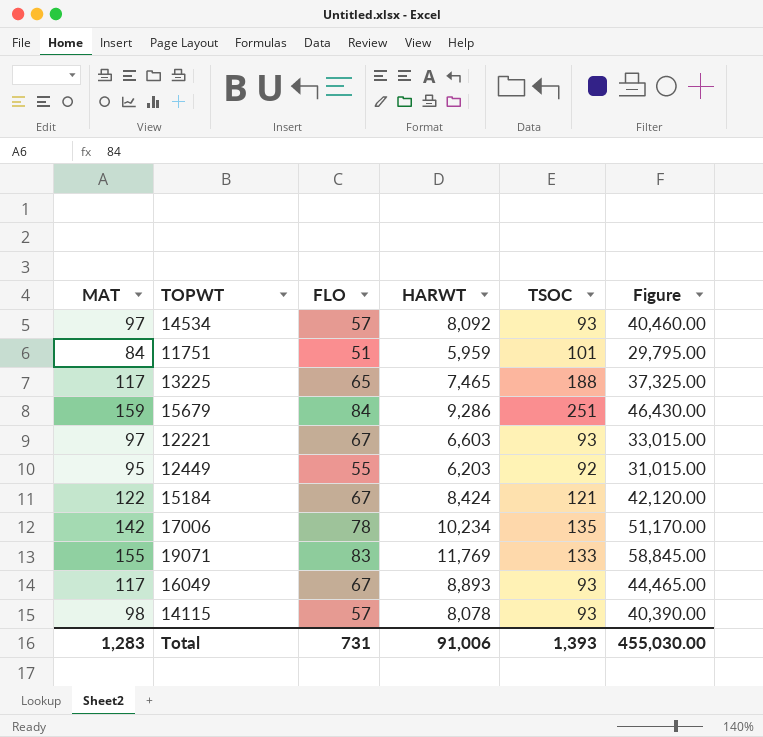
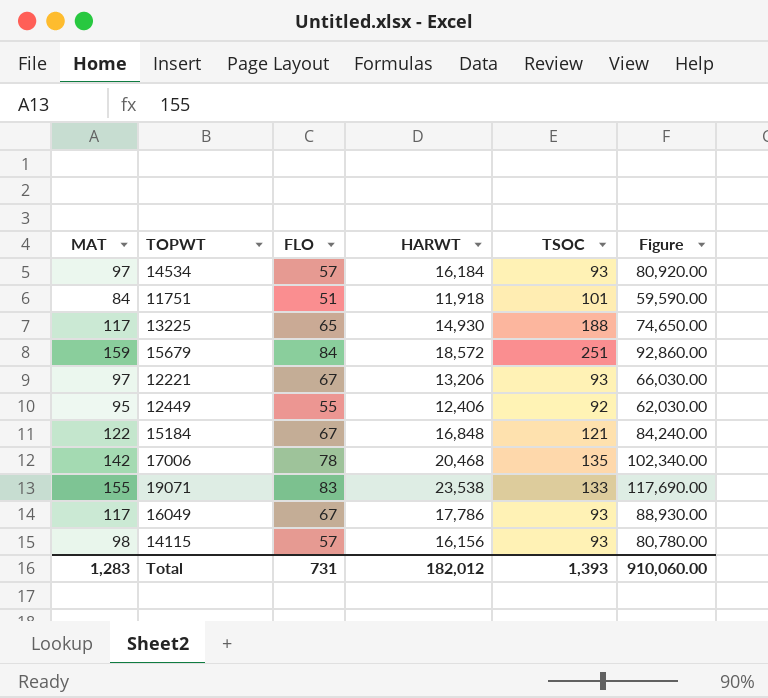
14534 | HARWT: 8,092 -> 16,184
14534 | Figure: 40,460.00 -> 80,920.00
11751 | HARWT: 5,959 -> 11,918
11751 | Figure: 29,795.00 -> 59,590.00
13225 | HARWT: 7,465 -> 14,930
13225 | Figure: 37,325.00 -> 74,650.00
15679 | HARWT: 9,286 -> 18,572
15679 | Figure: 46,430.00 -> 92,860.00
12221 | HARWT: 6,603 -> 13,206
12221 | Figure: 33,015.00 -> 66,030.00
12449 | HARWT: 6,203 -> 12,406
12449 | Figure: 31,015.00 -> 62,030.00
15184 | HARWT: 8,424 -> 16,848
15184 | Figure: 42,120.00 -> 84,240.00
17006 | HARWT: 10,234 -> 20,468
17006 | Figure: 51,170.00 -> 102,340.00
19071 | HARWT: 11,769 -> 23,538
19071 | Figure: 58,845.00 -> 117,690.00
16049 | HARWT: 8,893 -> 17,786
16049 | Figure: 44,465.00 -> 88,930.00
14115 | HARWT: 8,078 -> 16,156
14115 | Figure: 40,390.00 -> 80,780.00
Total | HARWT: 91,006 -> 182,012
Total | Figure: 455,030.00 -> 910,060.00

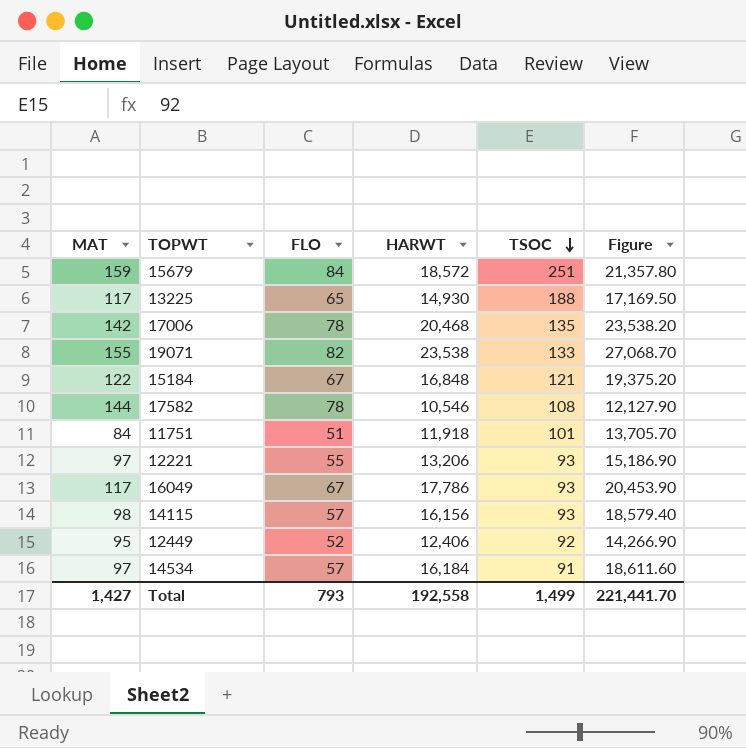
row order: none -> TSOC descending
column Figure | formula: [HARWT] * 5 -> [HARWT] * 1.15
19071 | FLO: 83 -> 82
row 17582: none -> 144 | 78 | 10,546 | 108 | 12,127.90
12221 | FLO: 67 -> 55
12449 | FLO: 55 -> 52
14534 | TSOC: 93 -> 91
Total | MAT: 1,283 -> 1,427
Total | FLO: 731 -> 793
Total | HARWT: 182,012 -> 192,558
Total | TSOC: 1,393 -> 1,499
Total | Figure: 910,060.00 -> 221,441.70

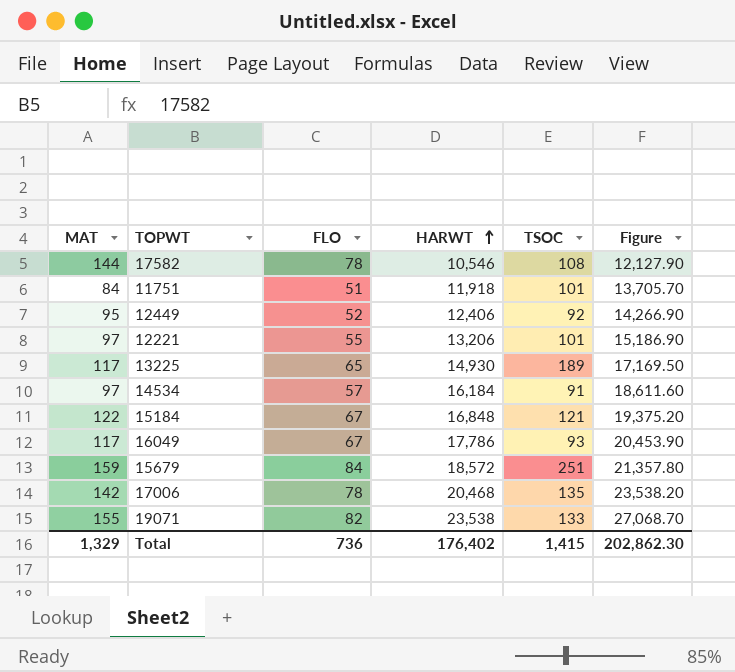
row order: TSOC descending -> HARWT ascending
row 14115: 98 | 57 | 16,156 | 93 | 18,579.40 -> none
12221 | TSOC: 93 -> 101
13225 | TSOC: 188 -> 189
Total | MAT: 1,427 -> 1,329
Total | FLO: 793 -> 736
Total | HARWT: 192,558 -> 176,402
Total | TSOC: 1,499 -> 1,415
Total | Figure: 221,441.70 -> 202,862.30

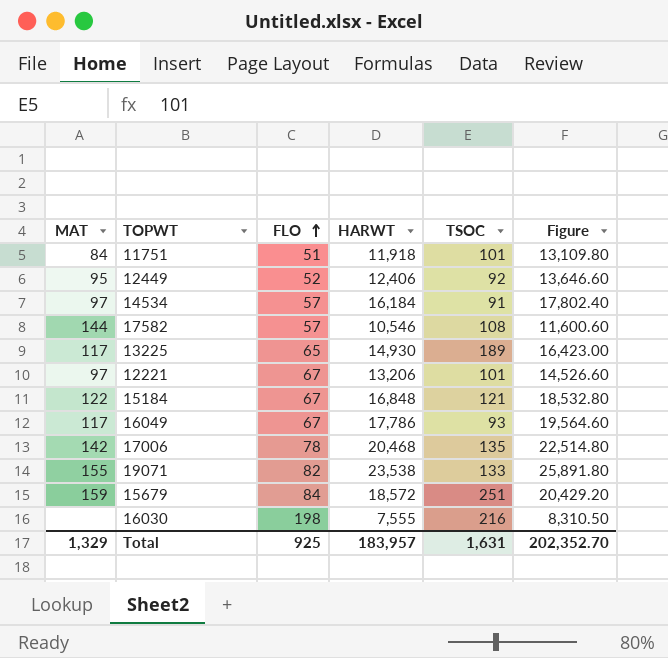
row order: HARWT ascending -> FLO ascending
column Figure | formula: [HARWT] * 1.15 -> [HARWT] * 1.1
17582 | FLO: 78 -> 57
12221 | FLO: 55 -> 67
row 16030: none -> none | 198 | 7,555 | 216 | 8,310.50
Total | FLO: 736 -> 925
Total | HARWT: 176,402 -> 183,957
Total | TSOC: 1,415 -> 1,631
Total | Figure: 202,862.30 -> 202,352.70

